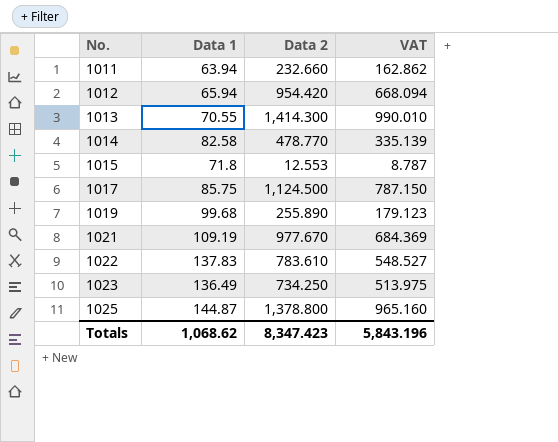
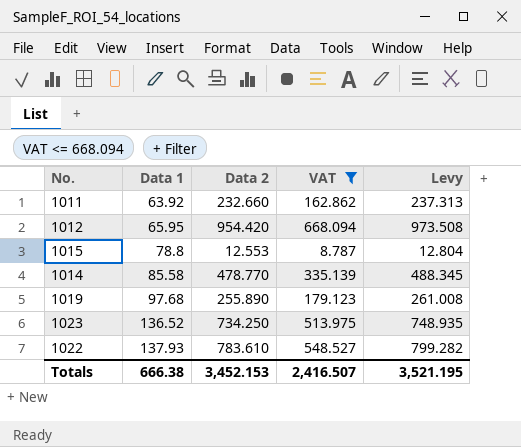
filter: none -> VAT <= 668.094
row order: No. ascending -> Data 1 ascending
column Levy | formula: none -> [Data 2] * 1.02
1011 | Data 1: 63.94 -> 63.92
1012 | Data 1: 65.94 -> 65.95
1015 | Data 1: 71.8 -> 78.8
1014 | Data 1: 82.58 -> 85.58
1019 | Data 1: 99.68 -> 97.68
1023 | Data 1: 136.49 -> 136.52
1022 | Data 1: 137.83 -> 137.93
Totals | Data 1: 1,068.62 -> 666.38
Totals | Data 2: 8,347.423 -> 3,452.153
Totals | VAT: 5,843.196 -> 2,416.507

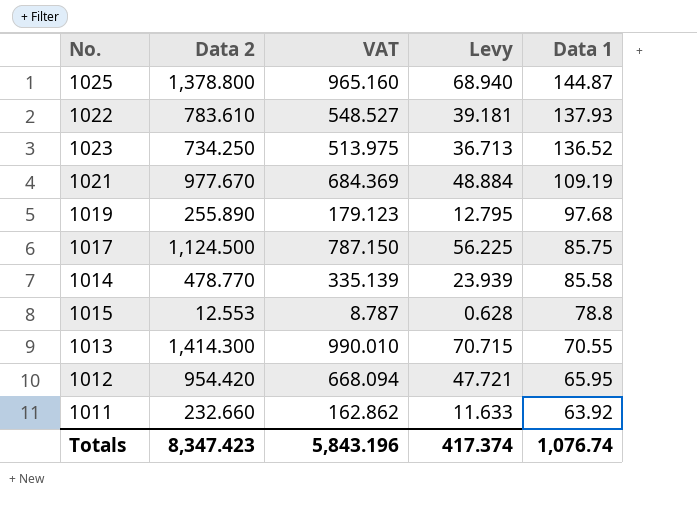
filter: VAT <= 668.094 -> none
row order: Data 1 ascending -> Data 1 descending
column Levy | formula: [Data 2] * 1.02 -> [Data 2] * 0.05
column Data 1 | position: 2 -> 5
Totals | Data 2: 3,452.153 -> 8,347.423
Totals | VAT: 2,416.507 -> 5,843.196
Totals | Levy: 3,521.195 -> 417.374
Totals | Data 1: 666.38 -> 1,076.74

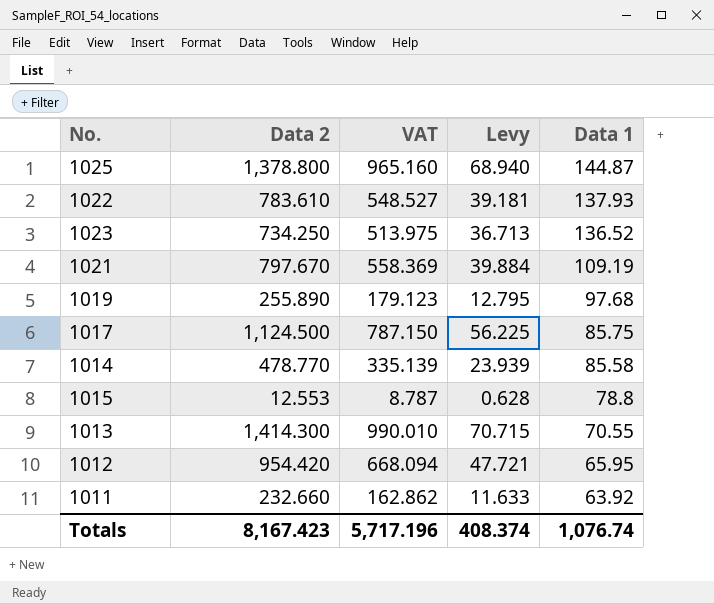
1021 | Data 2: 977.670 -> 797.670
1021 | VAT: 684.369 -> 558.369
1021 | Levy: 48.884 -> 39.884
Totals | Data 2: 8,347.423 -> 8,167.423
Totals | VAT: 5,843.196 -> 5,717.196
Totals | Levy: 417.374 -> 408.374

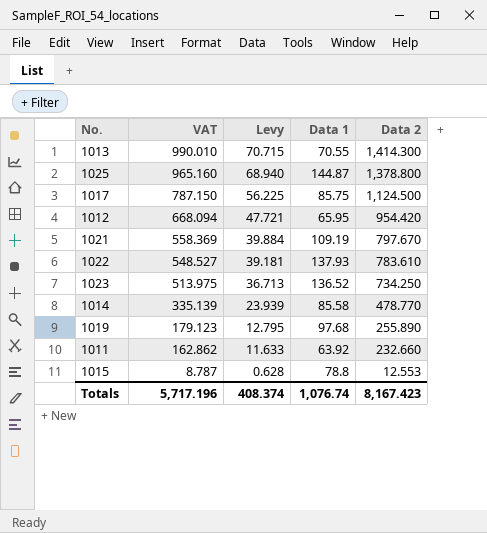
row order: Data 1 descending -> VAT descending
column Data 2 | position: 2 -> 5

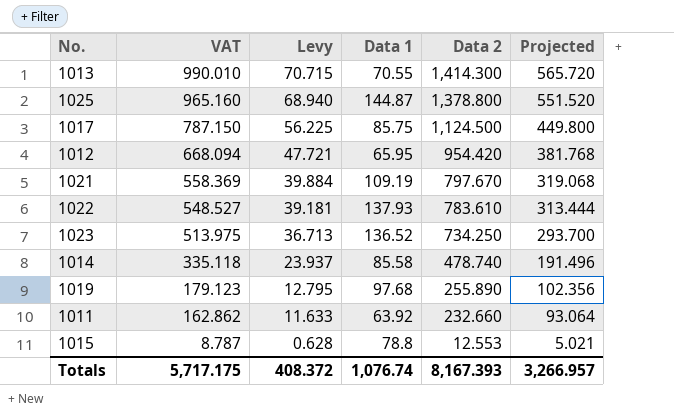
column Projected | formula: none -> [Data 2] * 0.4
1014 | VAT: 335.139 -> 335.118
1014 | Levy: 23.939 -> 23.937
1014 | Data 2: 478.770 -> 478.740
Totals | VAT: 5,717.196 -> 5,717.175
Totals | Levy: 408.374 -> 408.372
Totals | Data 2: 8,167.423 -> 8,167.393

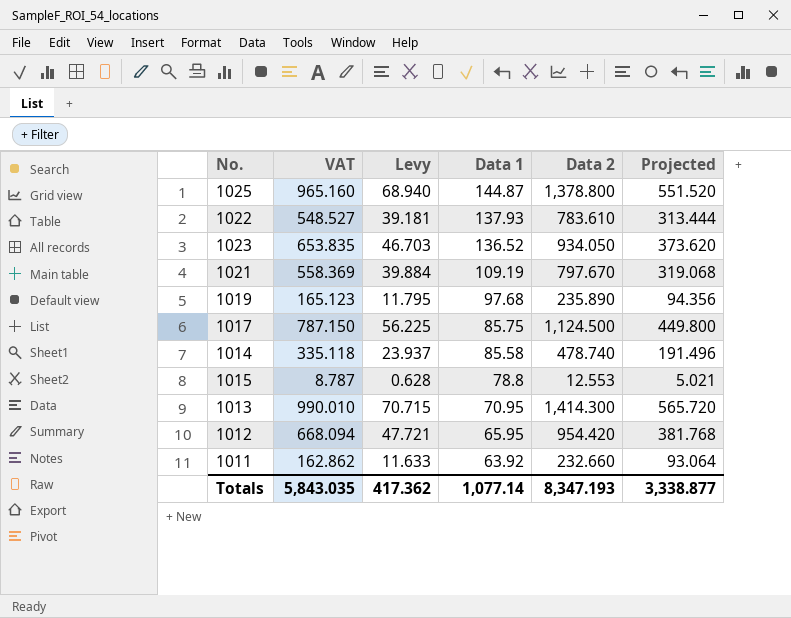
row order: VAT descending -> Data 1 descending
1023 | VAT: 513.975 -> 653.835
1023 | Levy: 36.713 -> 46.703
1023 | Data 2: 734.250 -> 934.050
1023 | Projected: 293.700 -> 373.620
1019 | VAT: 179.123 -> 165.123
1019 | Levy: 12.795 -> 11.795
1019 | Data 2: 255.890 -> 235.890
1019 | Projected: 102.356 -> 94.356
1013 | Data 1: 70.55 -> 70.95
Totals | VAT: 5,717.175 -> 5,843.035
Totals | Levy: 408.372 -> 417.362
Totals | Data 1: 1,076.74 -> 1,077.14
Totals | Data 2: 8,167.393 -> 8,347.193
Totals | Projected: 3,266.957 -> 3,338.877

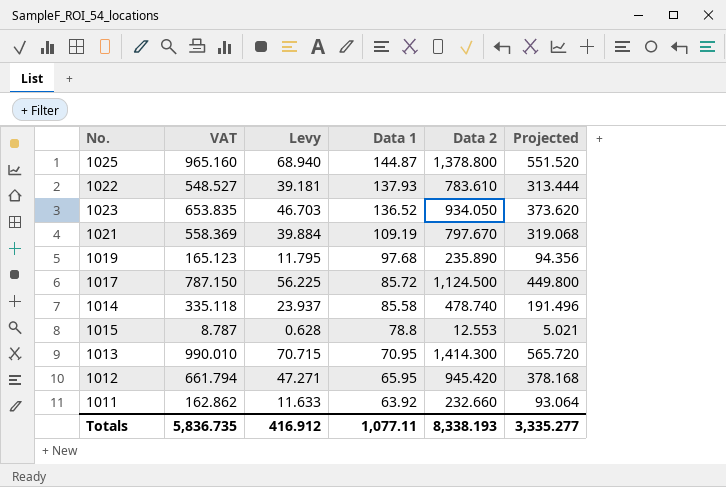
1017 | Data 1: 85.75 -> 85.72
1012 | VAT: 668.094 -> 661.794
1012 | Levy: 47.721 -> 47.271
1012 | Data 2: 954.420 -> 945.420
1012 | Projected: 381.768 -> 378.168
Totals | VAT: 5,843.035 -> 5,836.735
Totals | Levy: 417.362 -> 416.912
Totals | Data 1: 1,077.14 -> 1,077.11
Totals | Data 2: 8,347.193 -> 8,338.193
Totals | Projected: 3,338.877 -> 3,335.277

